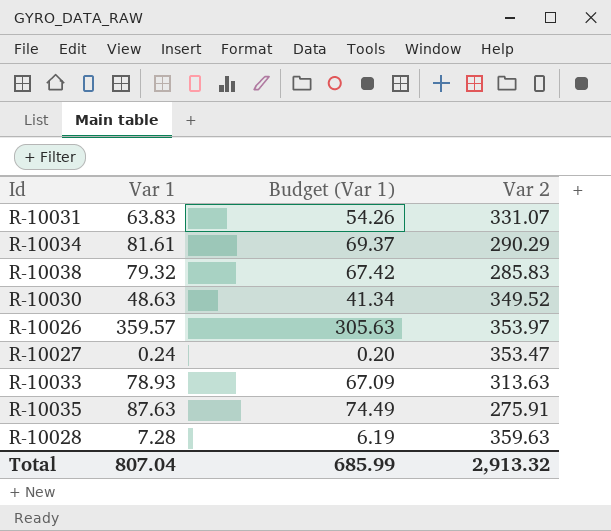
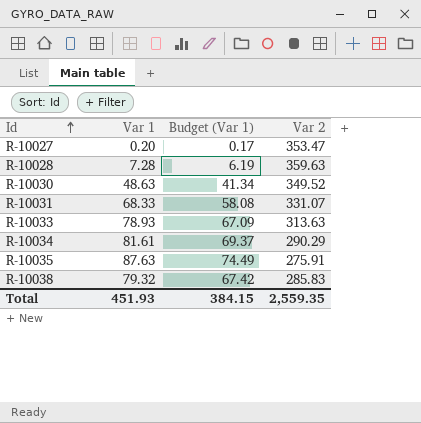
row order: none -> Id ascending
row R-10026: 359.57 | 305.63 | 353.97 -> none
R-10027 | Var 1: 0.24 -> 0.20
R-10027 | Budget (Var 1): 0.20 -> 0.17
R-10031 | Var 1: 63.83 -> 68.33
R-10031 | Budget (Var 1): 54.26 -> 58.08
Total | Var 1: 807.04 -> 451.93
Total | Budget (Var 1): 685.99 -> 384.15
Total | Var 2: 2,913.32 -> 2,559.35

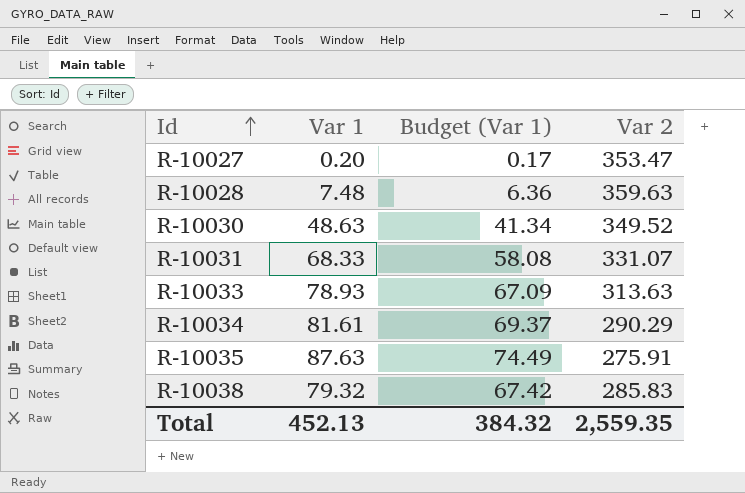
R-10028 | Var 1: 7.28 -> 7.48
R-10028 | Budget (Var 1): 6.19 -> 6.36
Total | Var 1: 451.93 -> 452.13
Total | Budget (Var 1): 384.15 -> 384.32

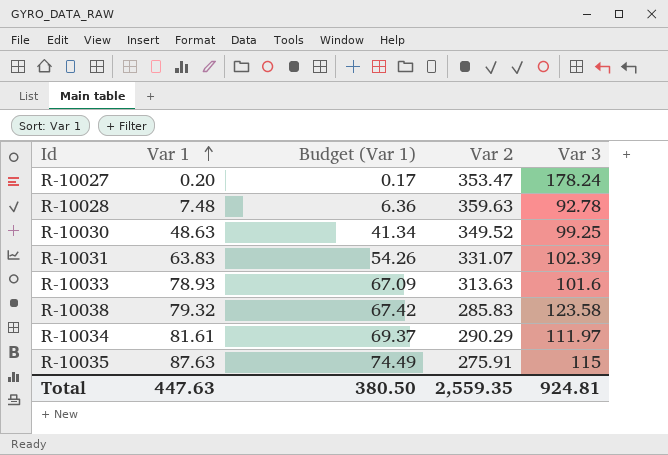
row order: Id ascending -> Var 1 ascending
column Var 3 | position: none -> 5
R-10031 | Var 1: 68.33 -> 63.83
R-10031 | Budget (Var 1): 58.08 -> 54.26
Total | Var 1: 452.13 -> 447.63
Total | Budget (Var 1): 384.32 -> 380.50

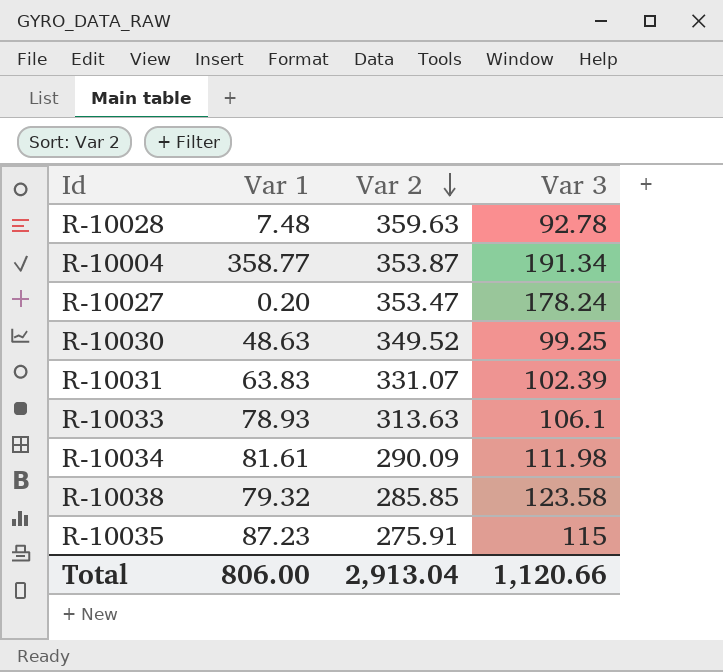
row order: Var 1 ascending -> Var 2 descending
column Budget (Var 1) | formula: [Var 1] * 0.85 -> none
row R-10004: none -> 358.77 | 353.87 | 191.34
R-10033 | Var 3: 101.6 -> 106.1
R-10034 | Var 2: 290.29 -> 290.09
R-10034 | Var 3: 111.97 -> 111.98
R-10038 | Var 2: 285.83 -> 285.85
R-10035 | Var 1: 87.63 -> 87.23
Total | Var 1: 447.63 -> 806.00
Total | Var 2: 2,559.35 -> 2,913.04
Total | Var 3: 924.81 -> 1,120.66

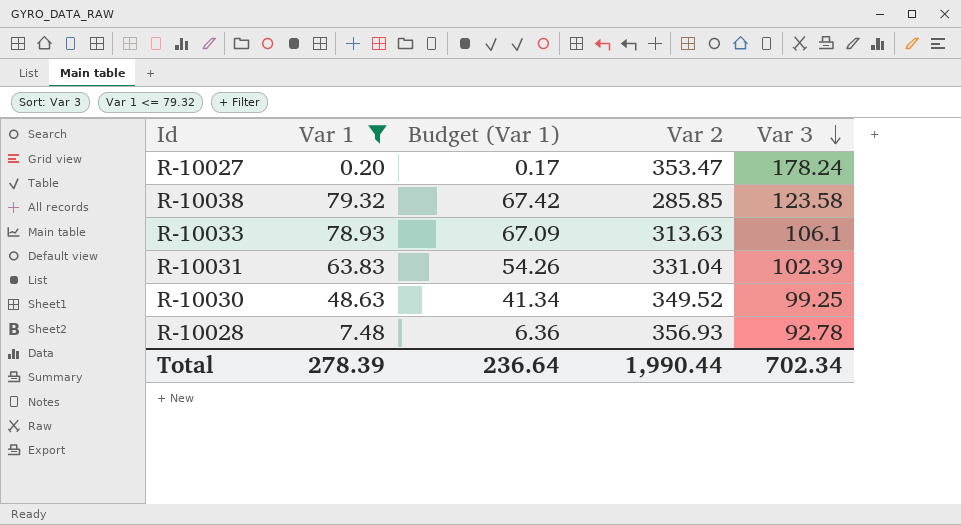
filter: none -> Var 1 <= 79.32
row order: Var 2 descending -> Var 3 descending
column Budget (Var 1) | formula: none -> [Var 1] * 0.85
R-10031 | Var 2: 331.07 -> 331.04
R-10028 | Var 2: 359.63 -> 356.93
Total | Var 1: 806.00 -> 278.39
Total | Var 2: 2,913.04 -> 1,990.44
Total | Var 3: 1,120.66 -> 702.34

